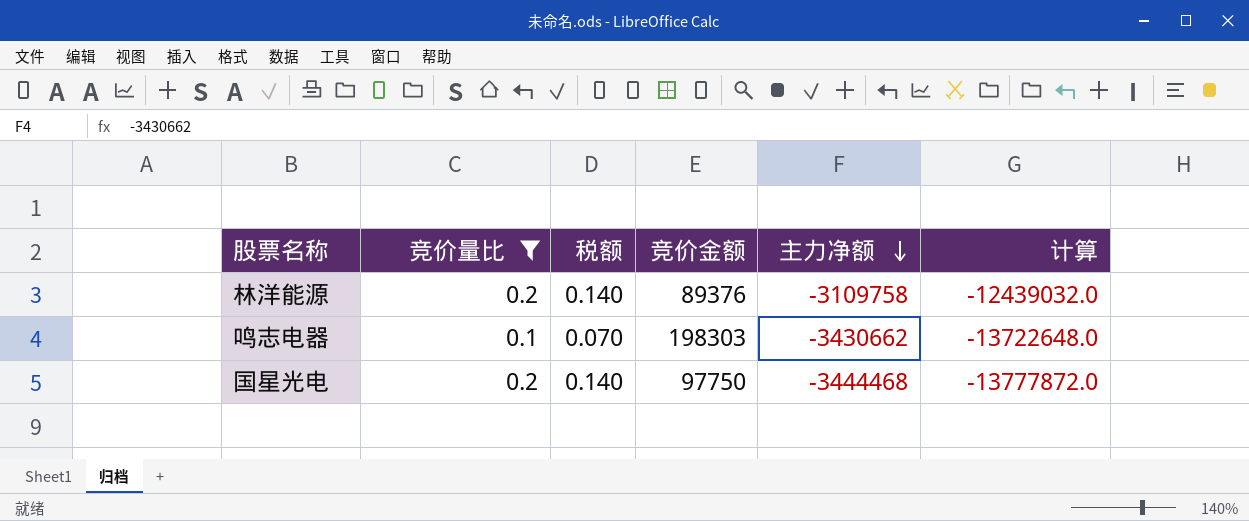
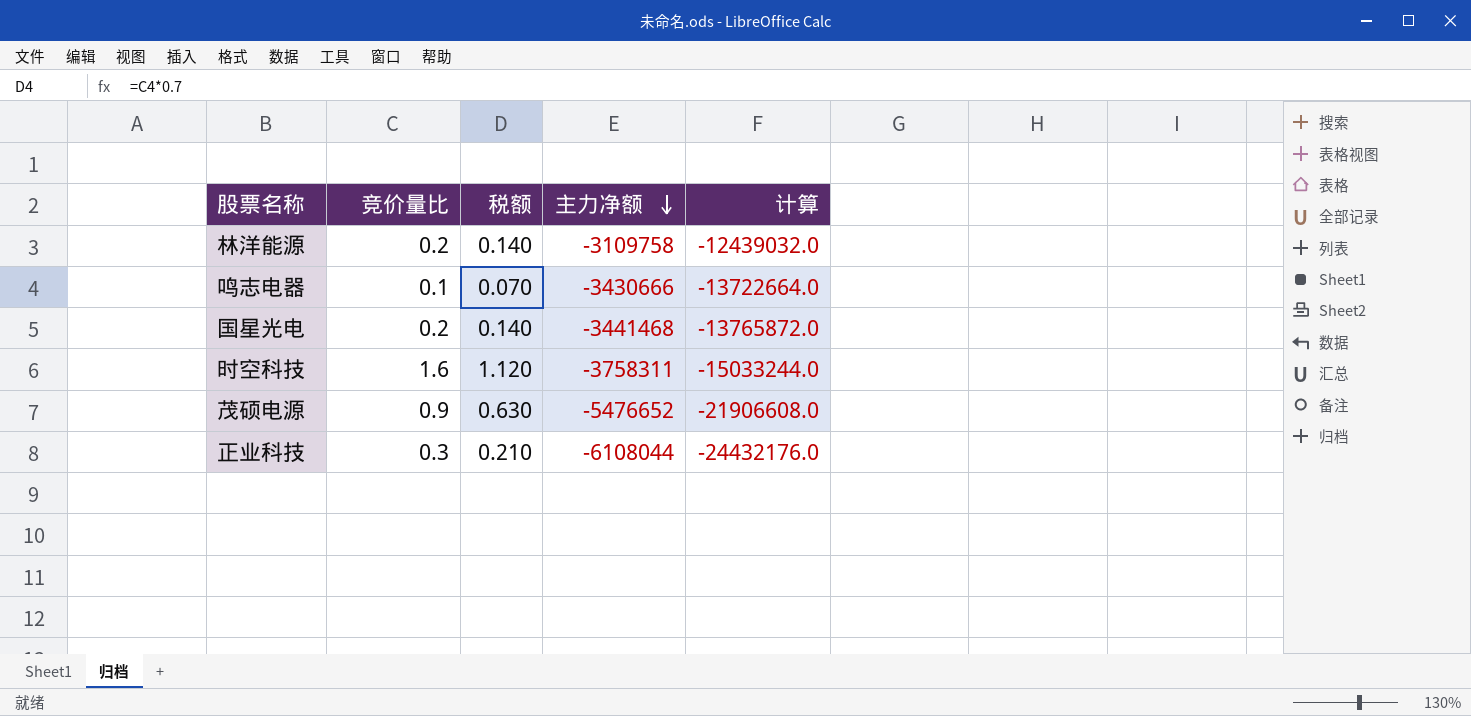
filter: 竞价量比 <= 0.2 -> none
column 竞价金额 | position: 4 -> none
鸣志电器 | 主力净额: -3430662 -> -3430666
鸣志电器 | 计算: -13722648.0 -> -13722664.0
国星光电 | 主力净额: -3444468 -> -3441468
国星光电 | 计算: -13777872.0 -> -13765872.0

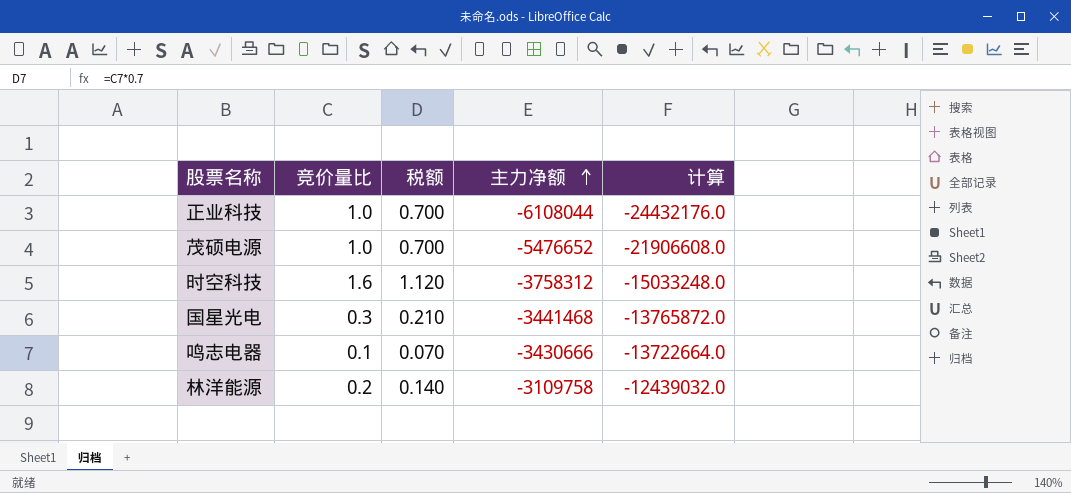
row order: 主力净额 descending -> 主力净额 ascending
正业科技 | 竞价量比: 0.3 -> 1.0
正业科技 | 税额: 0.210 -> 0.700
茂硕电源 | 竞价量比: 0.9 -> 1.0
茂硕电源 | 税额: 0.630 -> 0.700
时空科技 | 主力净额: -3758311 -> -3758312
时空科技 | 计算: -15033244.0 -> -15033248.0
国星光电 | 竞价量比: 0.2 -> 0.3
国星光电 | 税额: 0.140 -> 0.210

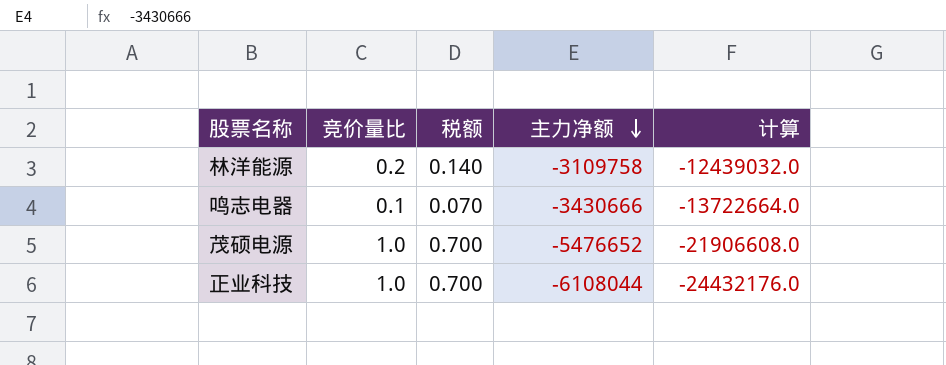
row order: 主力净额 ascending -> 主力净额 descending
row 时空科技: 1.6 | 1.120 | -3758312 | -15033248.0 -> none
row 国星光电: 0.3 | 0.210 | -3441468 | -13765872.0 -> none

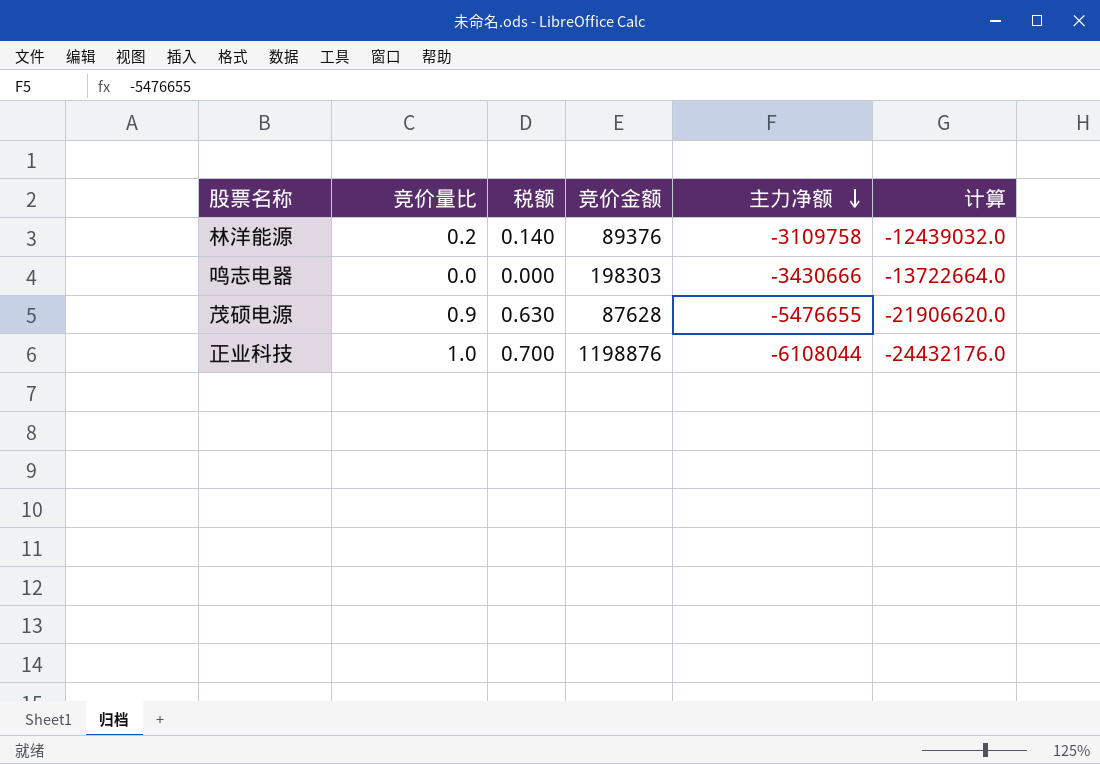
column 竞价金额 | position: none -> 4
鸣志电器 | 竞价量比: 0.1 -> 0.0
鸣志电器 | 税额: 0.070 -> 0.000
茂硕电源 | 竞价量比: 1.0 -> 0.9
茂硕电源 | 税额: 0.700 -> 0.630
茂硕电源 | 主力净额: -5476652 -> -5476655
茂硕电源 | 计算: -21906608.0 -> -21906620.0

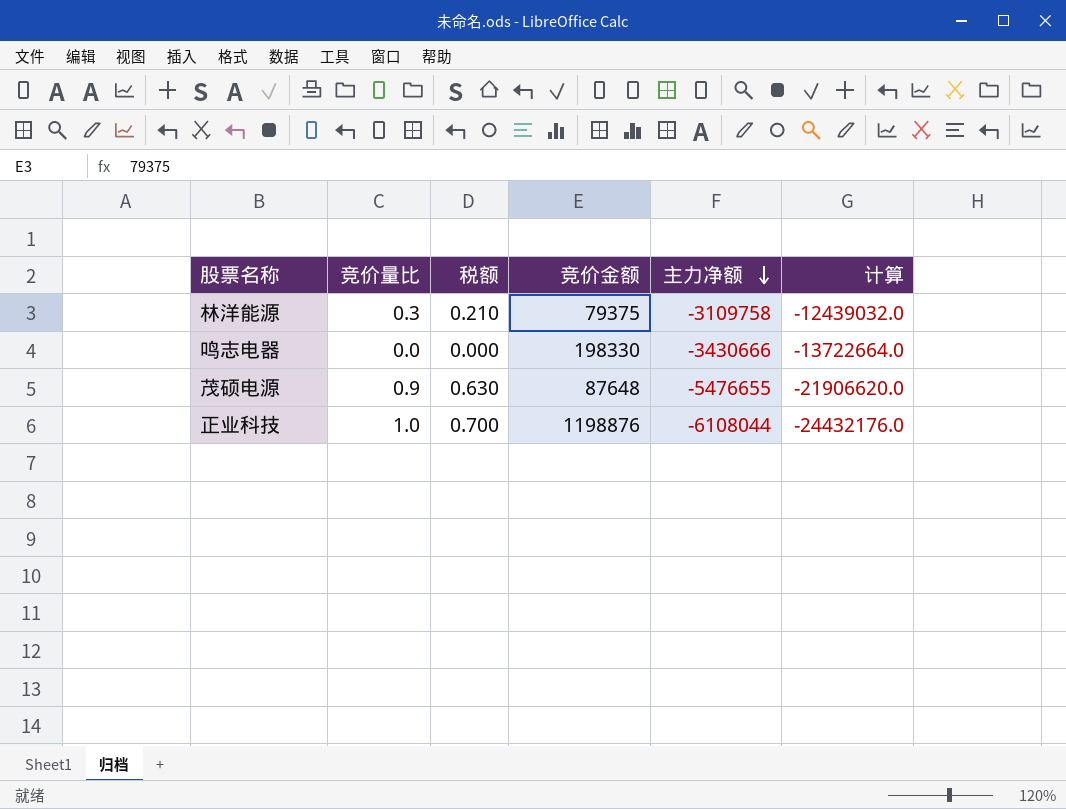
林洋能源 | 竞价量比: 0.2 -> 0.3
林洋能源 | 税额: 0.140 -> 0.210
林洋能源 | 竞价金额: 89376 -> 79375
鸣志电器 | 竞价金额: 198303 -> 198330
茂硕电源 | 竞价金额: 87628 -> 87648

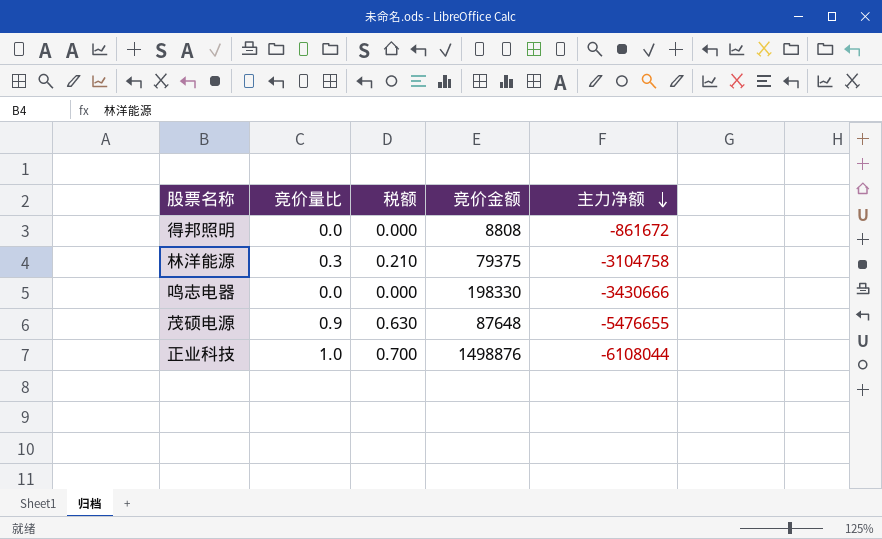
column 计算 | formula: [主力净额] * 4 -> none
row 得邦照明: none -> 0.0 | 0.000 | 8808 | -861672
林洋能源 | 主力净额: -3109758 -> -3104758
正业科技 | 竞价金额: 1198876 -> 1498876

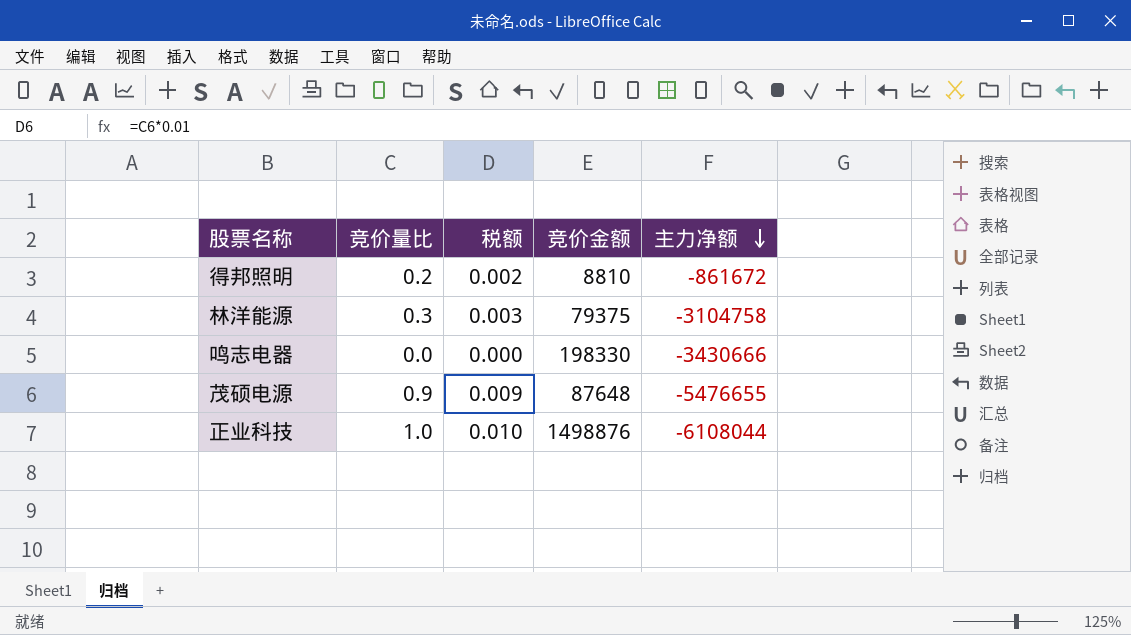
column 税额 | formula: [竞价量比] * 0.7 -> [竞价量比] * 0.01
得邦照明 | 竞价量比: 0.0 -> 0.2
得邦照明 | 竞价金额: 8808 -> 8810

